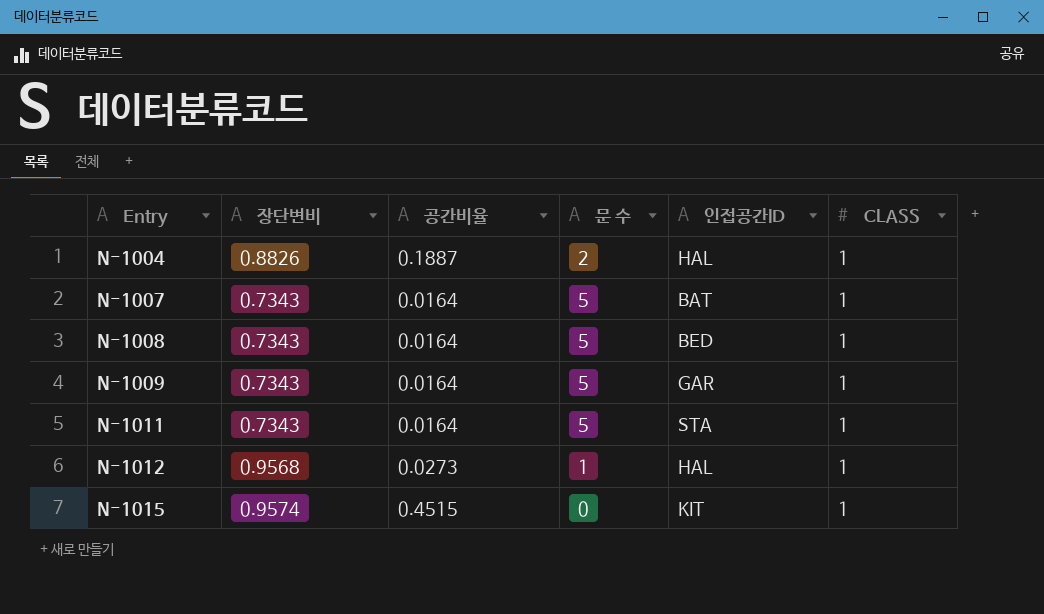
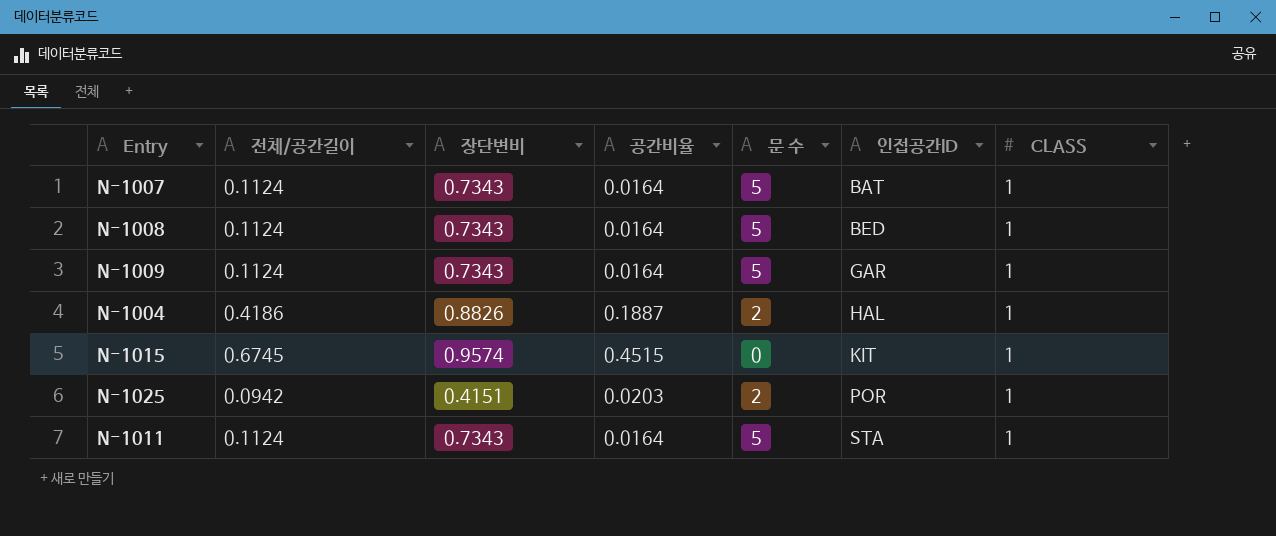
row order: Entry ascending -> 인접공간ID ascending
column 전체/공간길이 | position: none -> 2
row N-1012: 0.9568 | 0.0273 | 1 | HAL | 1 -> none
row N-1025: none -> 0.0942 | 0.4151 | 0.0203 | 2 | POR | 1

